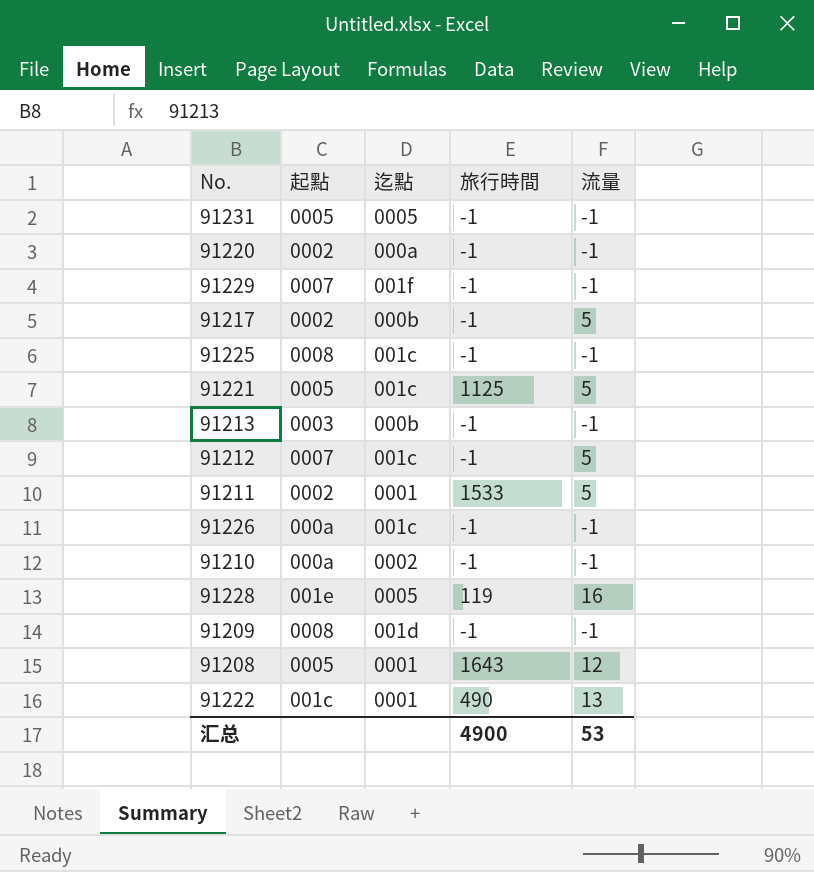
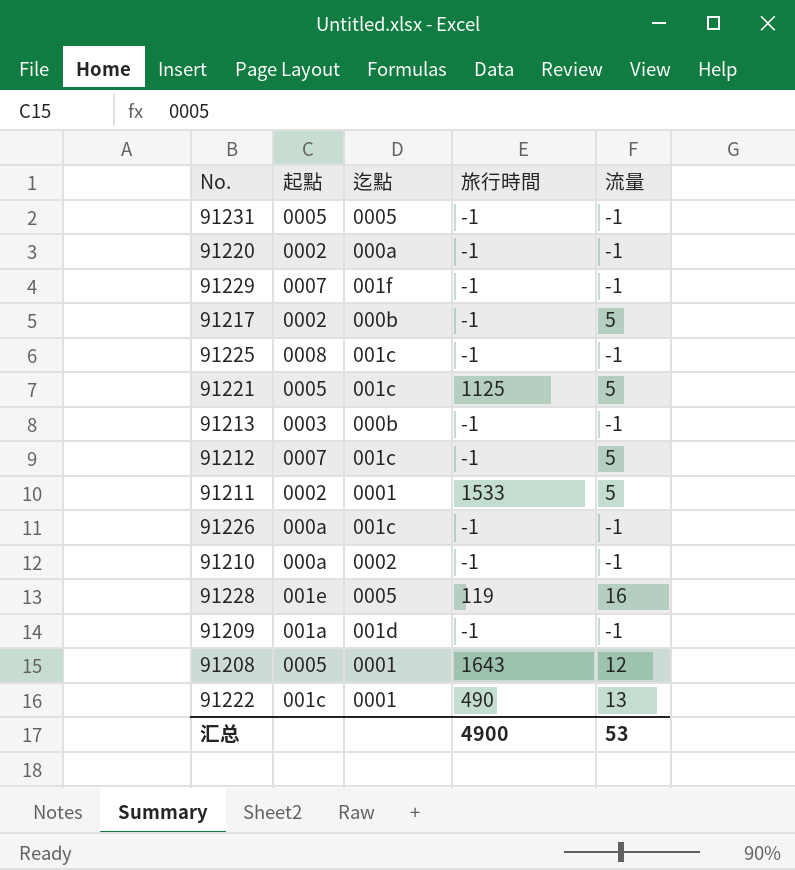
91209 | 起點: 0008 -> 001a

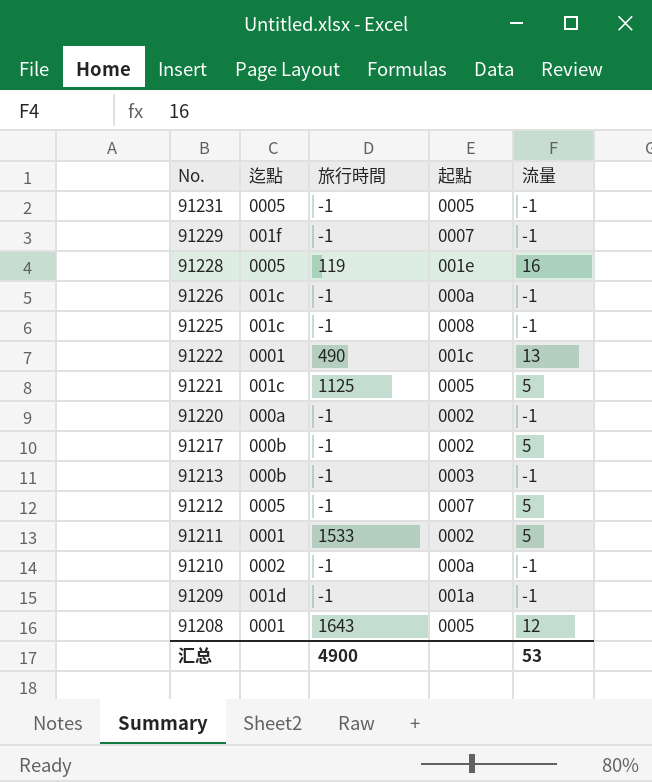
row order: none -> No. descending
column 起點 | position: 2 -> 4
91212 | 迄點: 001c -> 0005

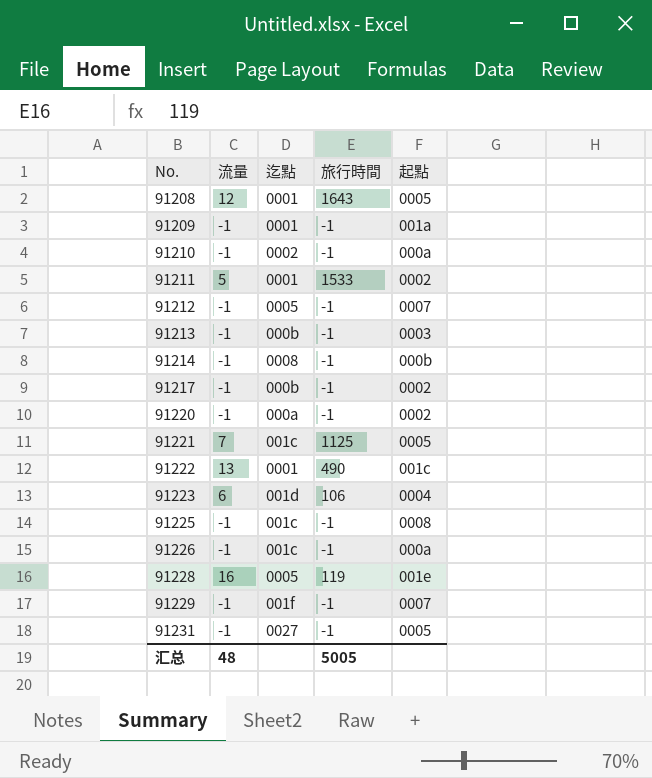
row order: No. descending -> No. ascending
column 流量 | position: 5 -> 2
91209 | 迄點: 001d -> 0001
91212 | 流量: 5 -> -1
row 91214: none -> -1 | 0008 | -1 | 000b
91217 | 流量: 5 -> -1
91221 | 流量: 5 -> 7
row 91223: none -> 6 | 001d | 106 | 0004
91231 | 迄點: 0005 -> 0027
汇总 | 流量: 53 -> 48
汇总 | 旅行時間: 4900 -> 5005

